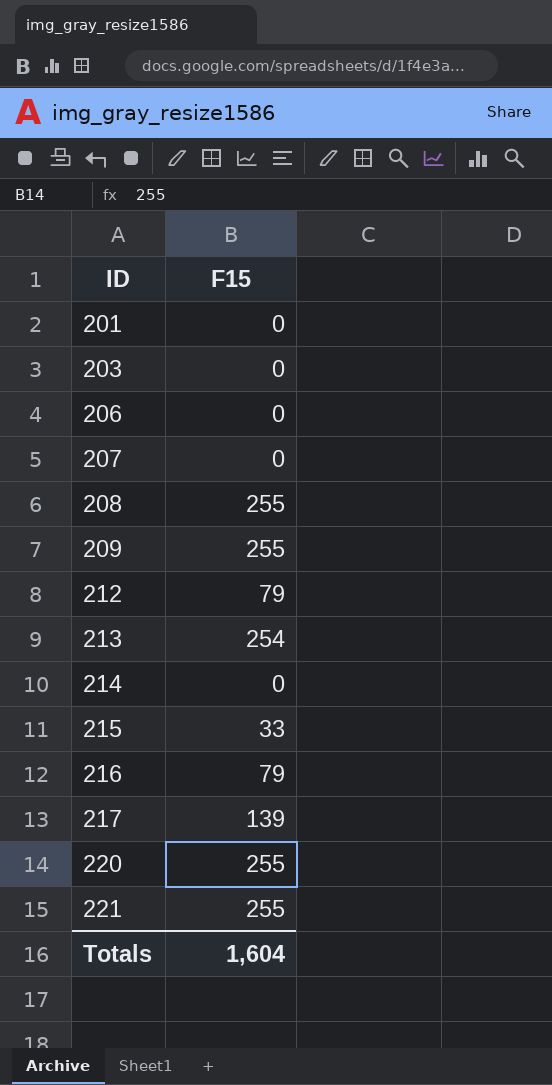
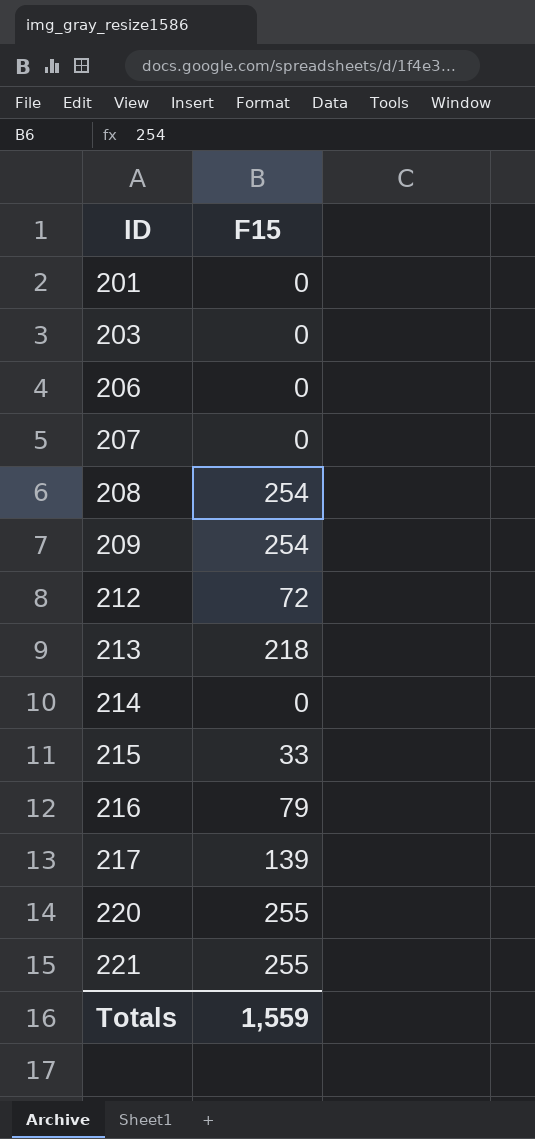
208 | F15: 255 -> 254
209 | F15: 255 -> 254
212 | F15: 79 -> 72
213 | F15: 254 -> 218
Totals | F15: 1,604 -> 1,559

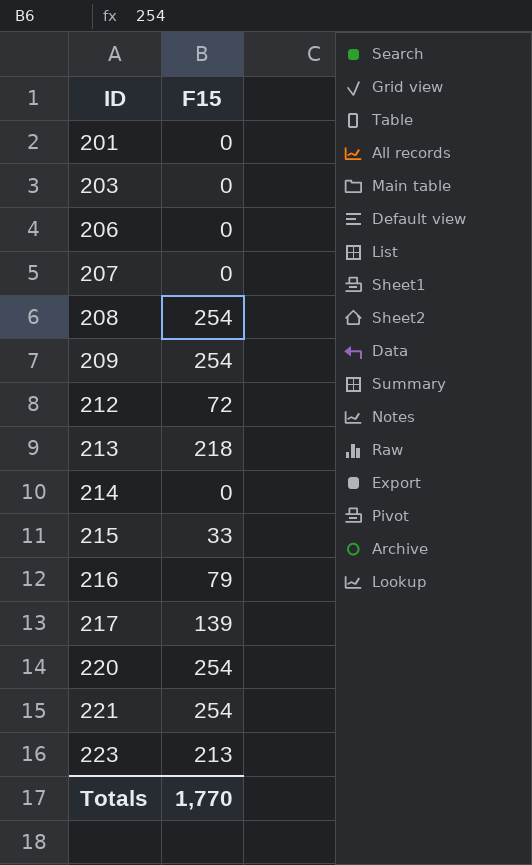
220 | F15: 255 -> 254
221 | F15: 255 -> 254
row 223: none -> 213
Totals | F15: 1,559 -> 1,770

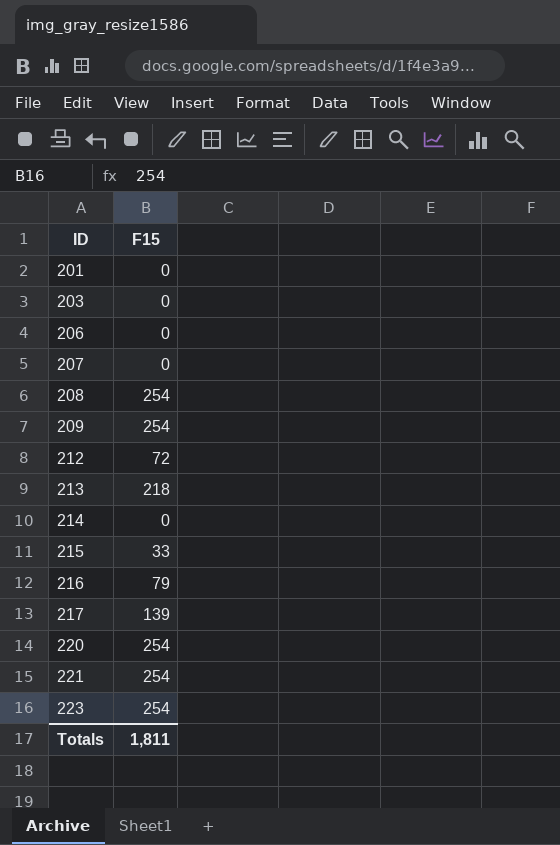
223 | F15: 213 -> 254
Totals | F15: 1,770 -> 1,811

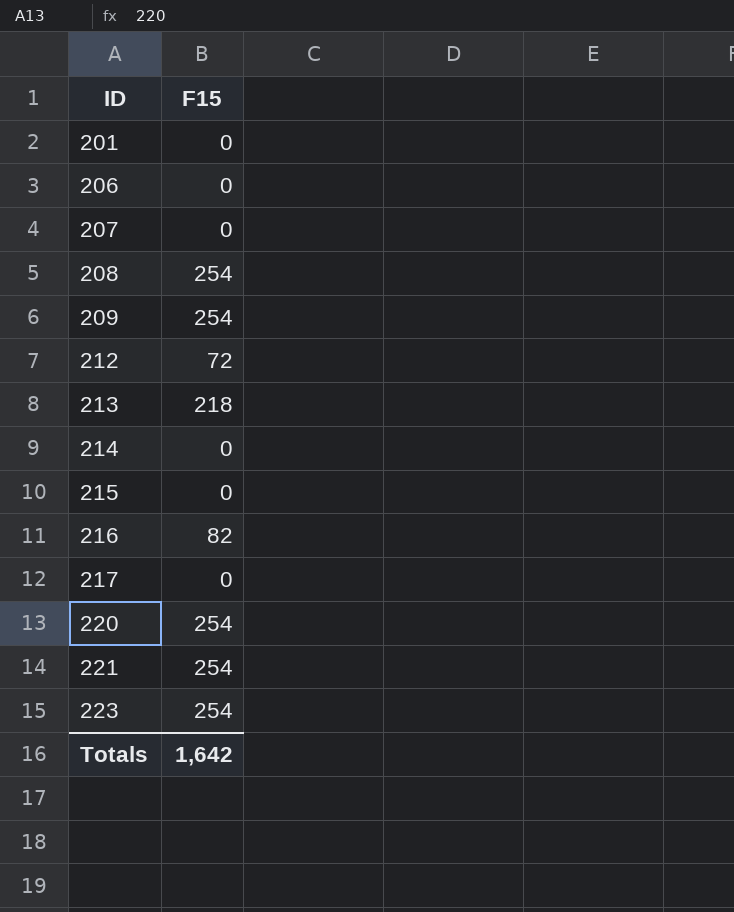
row 203: 0 -> none
215 | F15: 33 -> 0
216 | F15: 79 -> 82
217 | F15: 139 -> 0
Totals | F15: 1,811 -> 1,642

